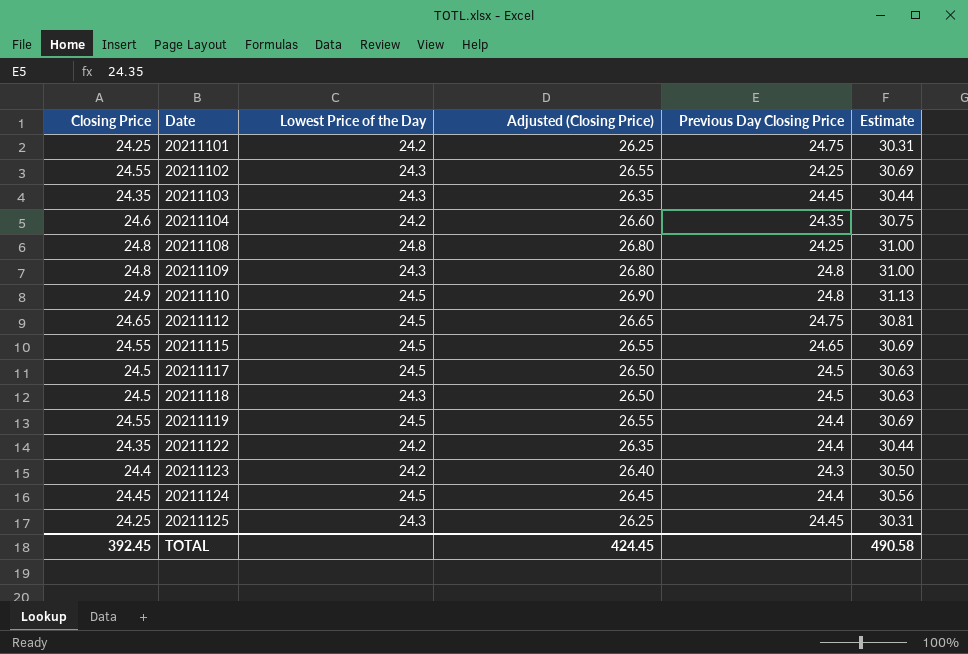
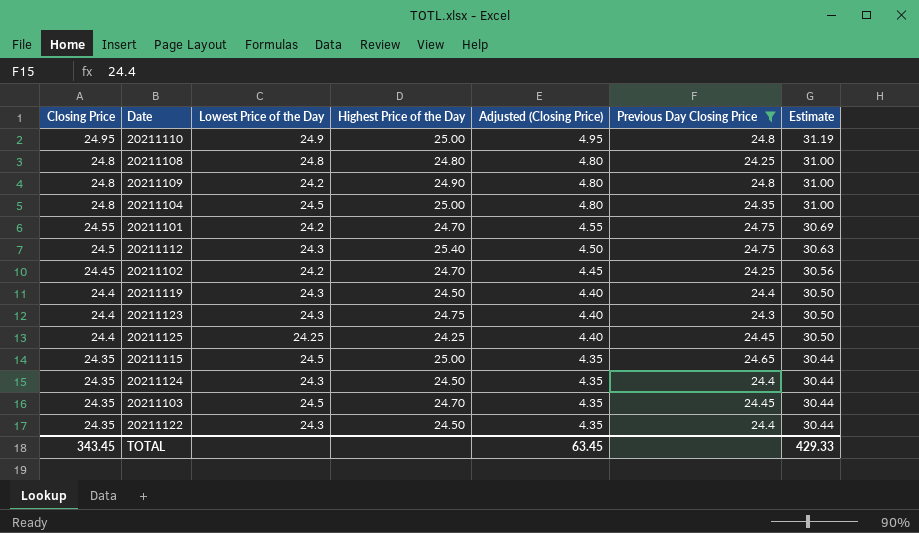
filter: none -> Previous Day Closing Price != 24.5
row order: Date ascending -> Closing Price descending
column Highest Price of the Day | position: none -> 4
column Adjusted (Closing Price) | formula: [Closing Price] + 2 -> [Closing Price] - 20
20211110 | Closing Price: 24.9 -> 24.95
20211110 | Lowest Price of the Day: 24.5 -> 24.9
20211110 | Estimate: 31.13 -> 31.19
20211109 | Lowest Price of the Day: 24.3 -> 24.2
20211104 | Closing Price: 24.6 -> 24.8
20211104 | Lowest Price of the Day: 24.2 -> 24.5
20211104 | Estimate: 30.75 -> 31.00
20211101 | Closing Price: 24.25 -> 24.55
20211101 | Estimate: 30.31 -> 30.69
20211112 | Closing Price: 24.65 -> 24.5
20211112 | Lowest Price of the Day: 24.5 -> 24.3
20211112 | Estimate: 30.81 -> 30.63
20211102 | Closing Price: 24.55 -> 24.45
20211102 | Lowest Price of the Day: 24.3 -> 24.2
20211102 | Estimate: 30.69 -> 30.56
20211119 | Closing Price: 24.55 -> 24.4
20211119 | Lowest Price of the Day: 24.5 -> 24.3
20211119 | Estimate: 30.69 -> 30.50
20211123 | Lowest Price of the Day: 24.2 -> 24.3
20211125 | Closing Price: 24.25 -> 24.4
20211125 | Lowest Price of the Day: 24.3 -> 24.25
20211125 | Estimate: 30.31 -> 30.50
20211115 | Closing Price: 24.55 -> 24.35
20211115 | Estimate: 30.69 -> 30.44
20211124 | Closing Price: 24.45 -> 24.35
20211124 | Lowest Price of the Day: 24.5 -> 24.3
20211124 | Estimate: 30.56 -> 30.44
20211103 | Lowest Price of the Day: 24.3 -> 24.5
20211122 | Lowest Price of the Day: 24.2 -> 24.3
TOTAL | Closing Price: 392.45 -> 343.45
TOTAL | Adjusted (Closing Price): 424.45 -> 63.45
TOTAL | Estimate: 490.58 -> 429.33

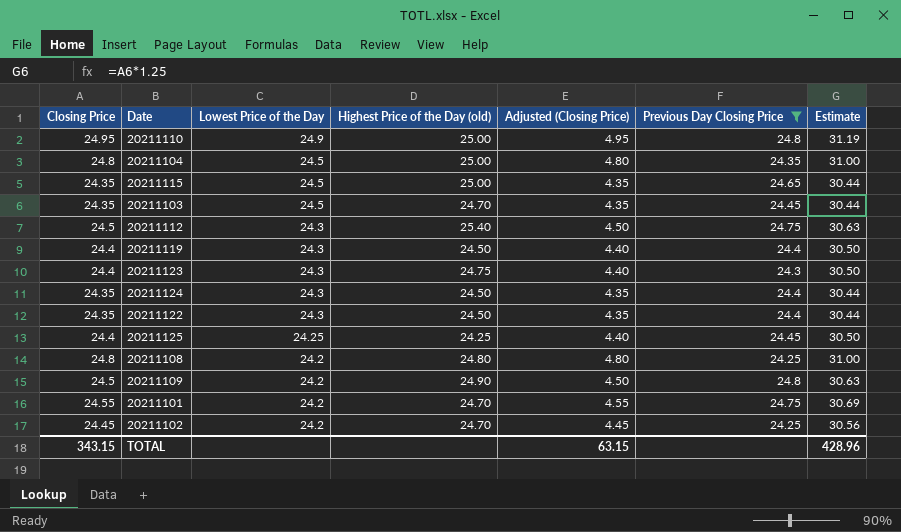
row order: Closing Price descending -> Lowest Price of the Day descending
column name: Highest Price of the Day -> Highest Price of the Day (old)
20211108 | Lowest Price of the Day: 24.8 -> 24.2
20211109 | Closing Price: 24.8 -> 24.5
20211109 | Adjusted (Closing Price): 4.80 -> 4.50
20211109 | Estimate: 31.00 -> 30.63
TOTAL | Closing Price: 343.45 -> 343.15
TOTAL | Adjusted (Closing Price): 63.45 -> 63.15
TOTAL | Estimate: 429.33 -> 428.96

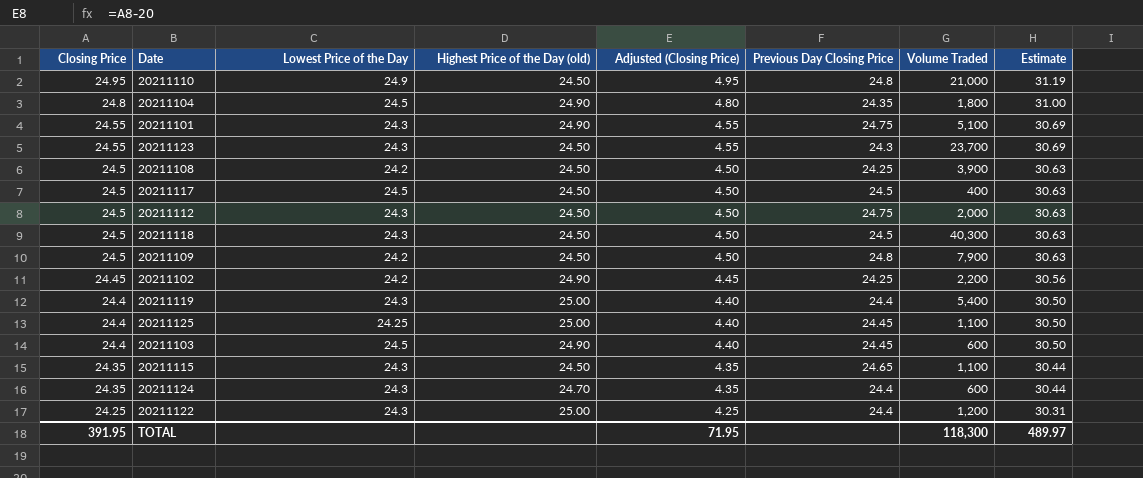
filter: Previous Day Closing Price != 24.5 -> none
row order: Lowest Price of the Day descending -> Closing Price descending
column Volume Traded | position: none -> 7
20211110 | Highest Price of the Day (old): 25.00 -> 24.50
20211104 | Highest Price of the Day (old): 25.00 -> 24.90
20211101 | Lowest Price of the Day: 24.2 -> 24.3
20211101 | Highest Price of the Day (old): 24.70 -> 24.90
20211123 | Closing Price: 24.4 -> 24.55
20211123 | Highest Price of the Day (old): 24.75 -> 24.50
20211123 | Adjusted (Closing Price): 4.40 -> 4.55
20211123 | Estimate: 30.50 -> 30.69
20211108 | Closing Price: 24.8 -> 24.5
20211108 | Highest Price of the Day (old): 24.80 -> 24.50
20211108 | Adjusted (Closing Price): 4.80 -> 4.50
20211108 | Estimate: 31.00 -> 30.63
20211112 | Highest Price of the Day (old): 25.40 -> 24.50
20211109 | Highest Price of the Day (old): 24.90 -> 24.50
20211102 | Highest Price of the Day (old): 24.70 -> 24.90
20211119 | Highest Price of the Day (old): 24.50 -> 25.00
20211125 | Highest Price of the Day (old): 24.25 -> 25.00
20211103 | Closing Price: 24.35 -> 24.4
20211103 | Highest Price of the Day (old): 24.70 -> 24.90
20211103 | Adjusted (Closing Price): 4.35 -> 4.40
20211103 | Estimate: 30.44 -> 30.50
20211115 | Lowest Price of the Day: 24.5 -> 24.3
20211115 | Highest Price of the Day (old): 25.00 -> 24.50
20211124 | Highest Price of the Day (old): 24.50 -> 24.70
20211122 | Closing Price: 24.35 -> 24.25
20211122 | Highest Price of the Day (old): 24.50 -> 25.00
20211122 | Adjusted (Closing Price): 4.35 -> 4.25
20211122 | Estimate: 30.44 -> 30.31
TOTAL | Closing Price: 343.15 -> 391.95
TOTAL | Adjusted (Closing Price): 63.15 -> 71.95
TOTAL | Estimate: 428.96 -> 489.97

